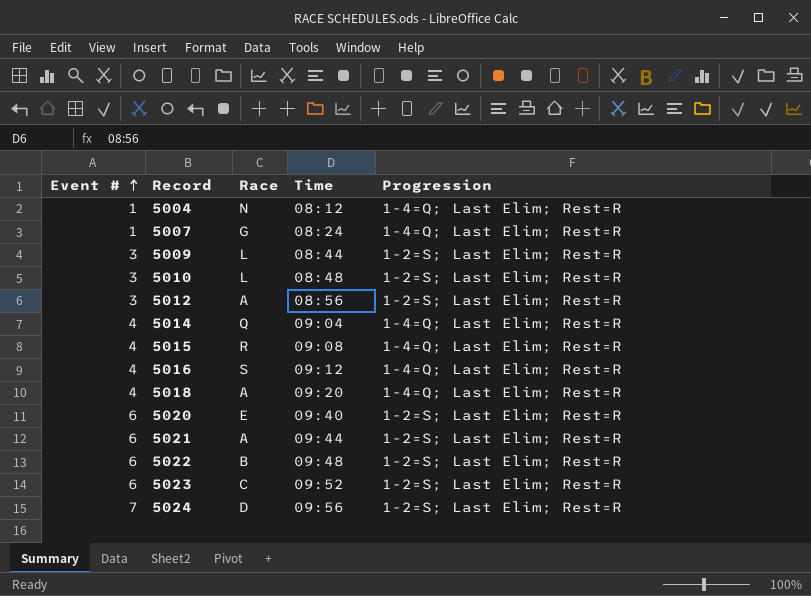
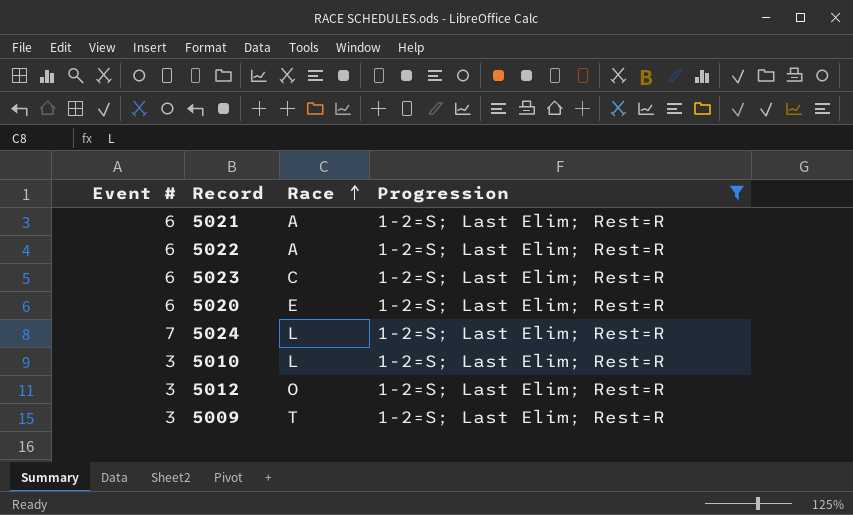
filter: none -> Progression = 1-2=S; Last Elim; Rest=R
row order: Event # ascending -> Race ascending
column Time | position: 4 -> none
5022 | Race: B -> A
5024 | Race: D -> L
5012 | Race: A -> O
5009 | Race: L -> T

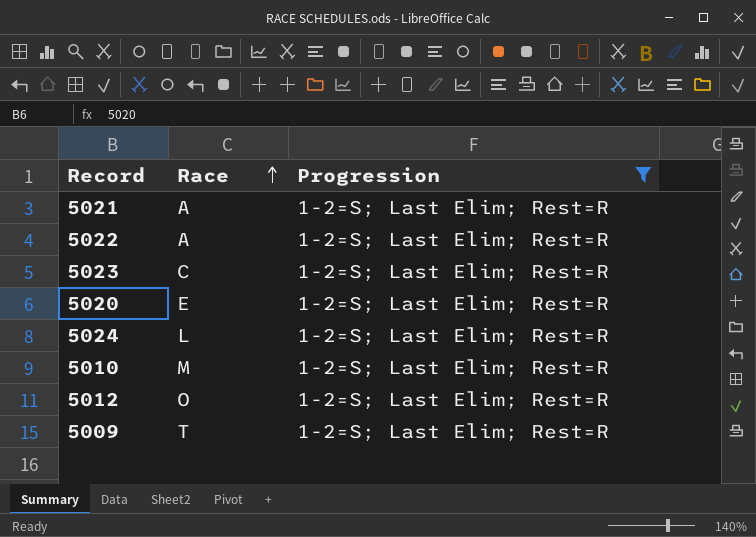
column Event # | position: 1 -> none
5010 | Race: L -> M

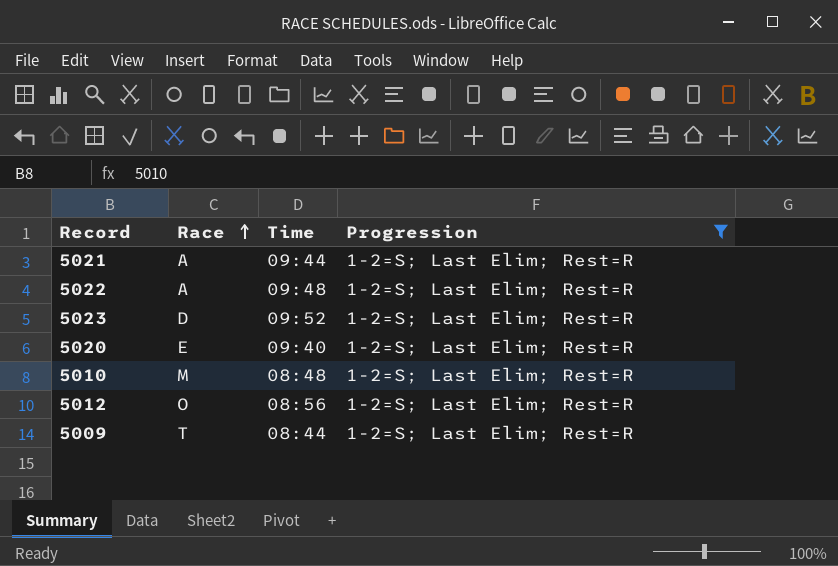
column Time | position: none -> 3
row 5024: L | 1-2=S; Last Elim; Rest=R -> none
5023 | Race: C -> D

